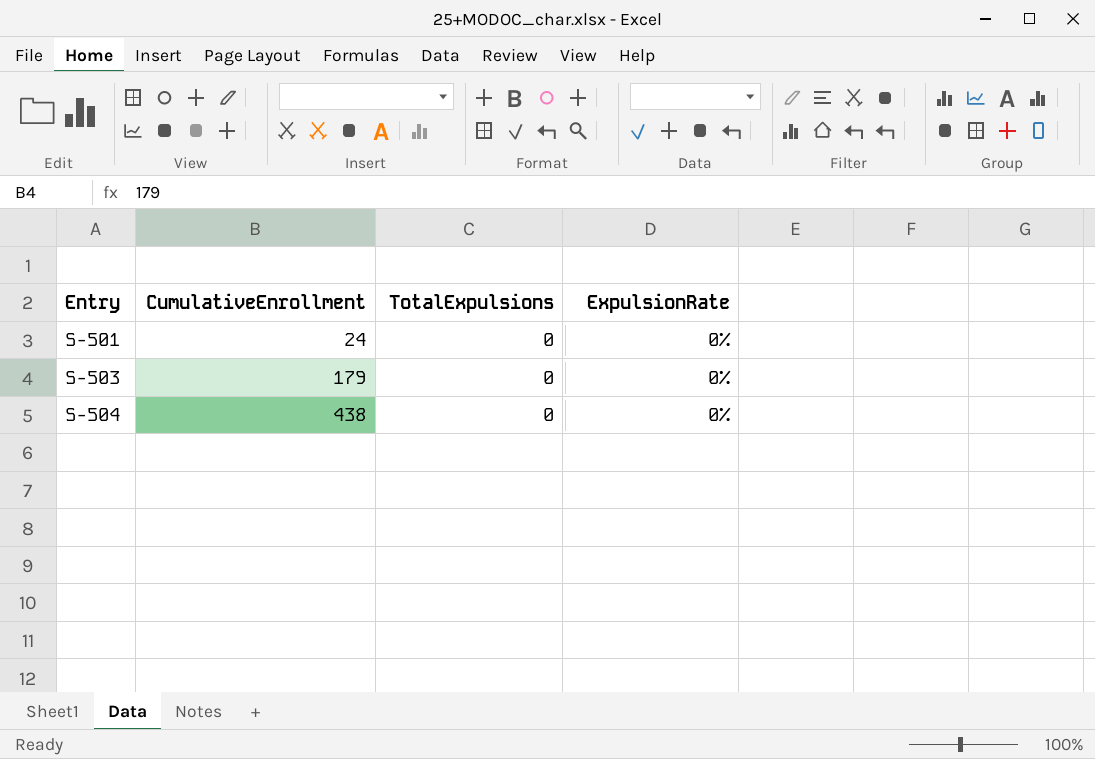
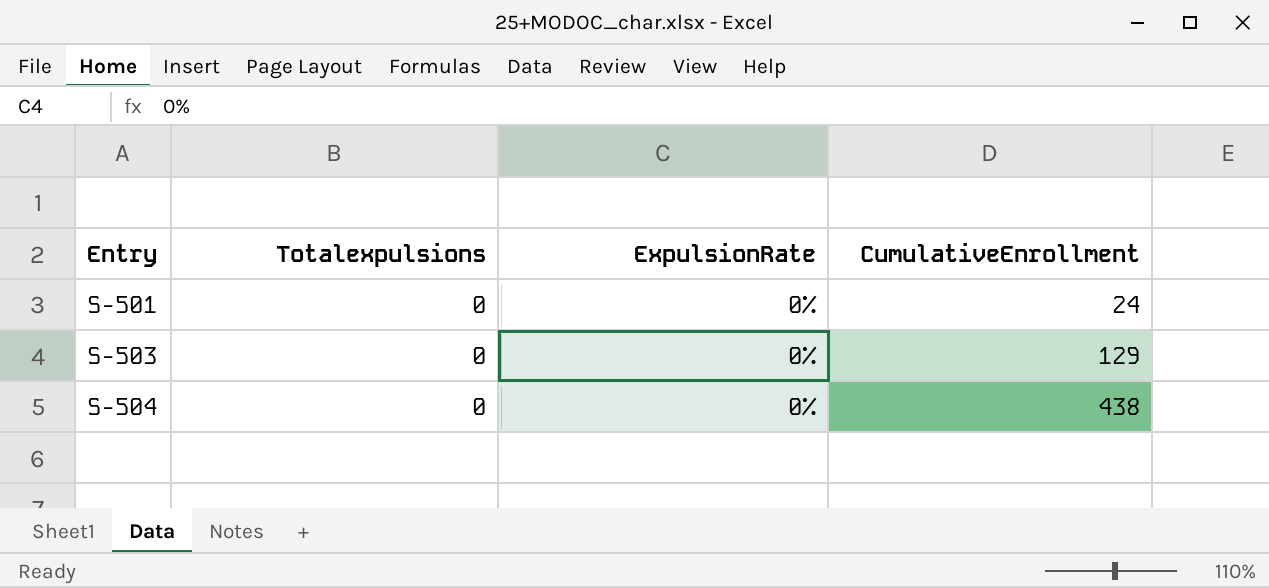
column name: TotalExpulsions -> Totalexpulsions
column CumulativeEnrollment | position: 2 -> 4
S-503 | CumulativeEnrollment: 179 -> 129

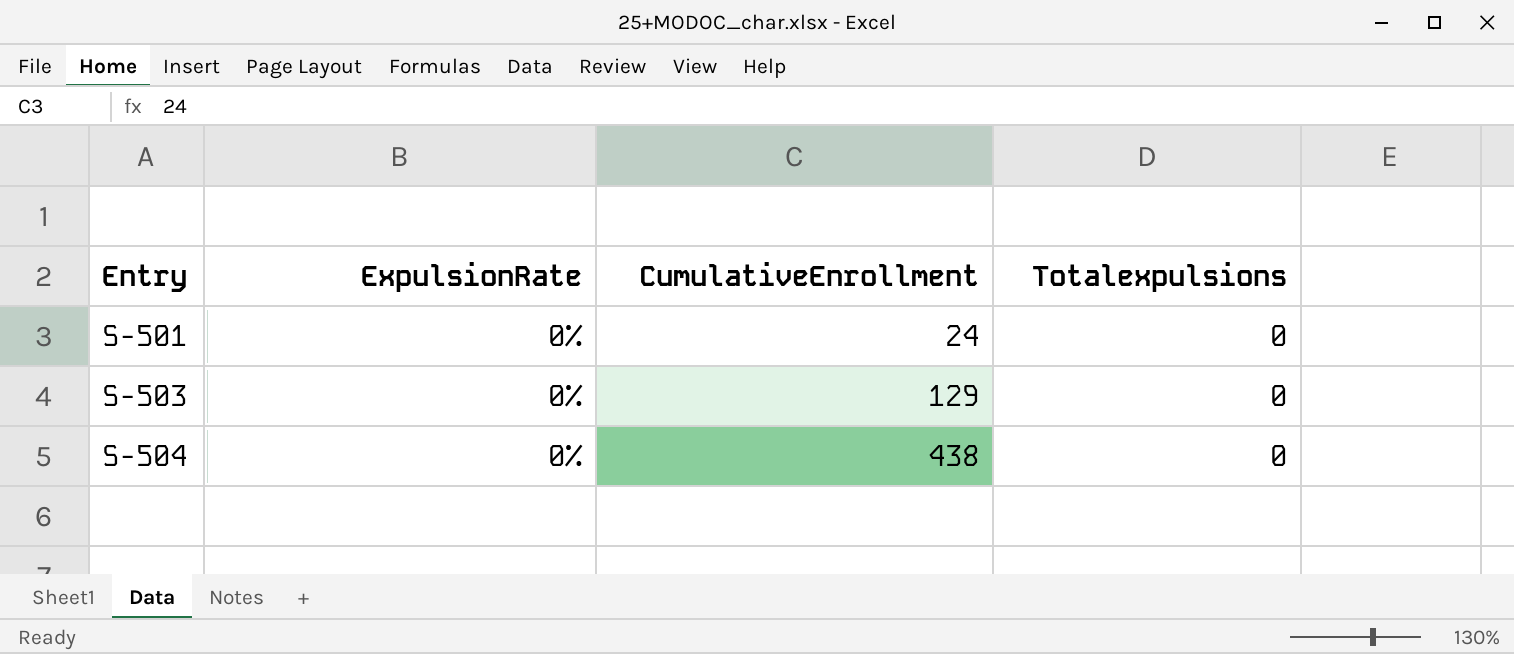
column Totalexpulsions | position: 2 -> 4

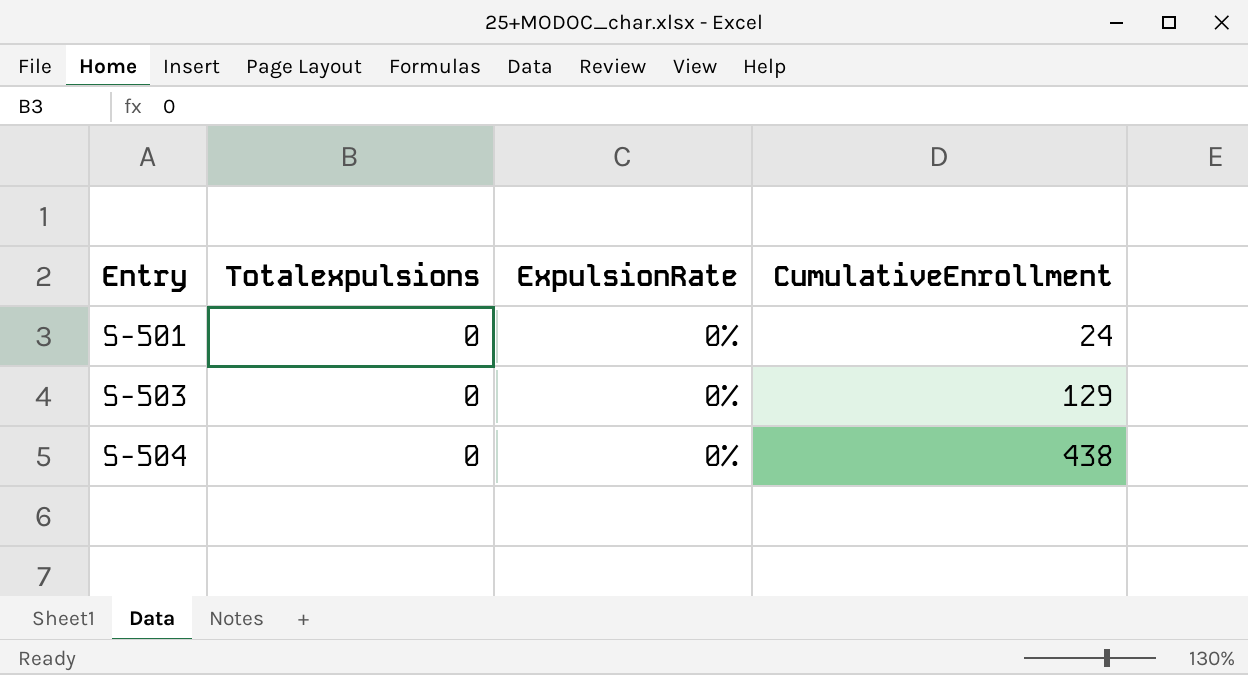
column Totalexpulsions | position: 4 -> 2

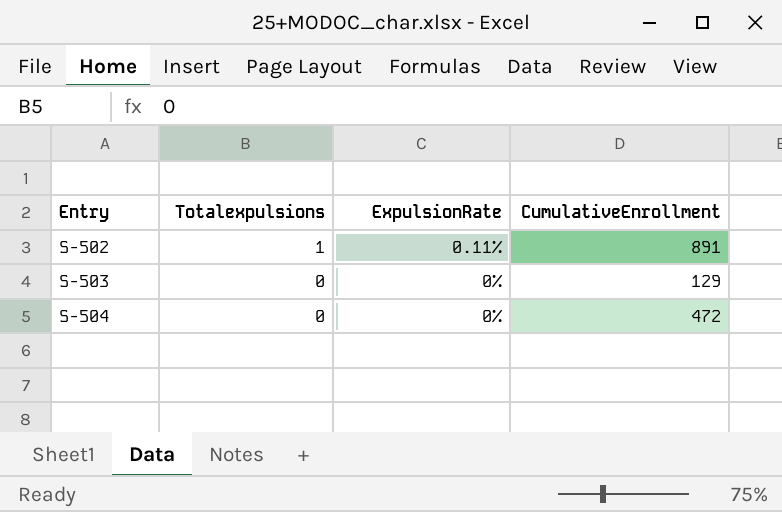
row S-501: 0 | 0% | 24 -> none
row S-502: none -> 1 | 0.11% | 891
S-504 | CumulativeEnrollment: 438 -> 472

